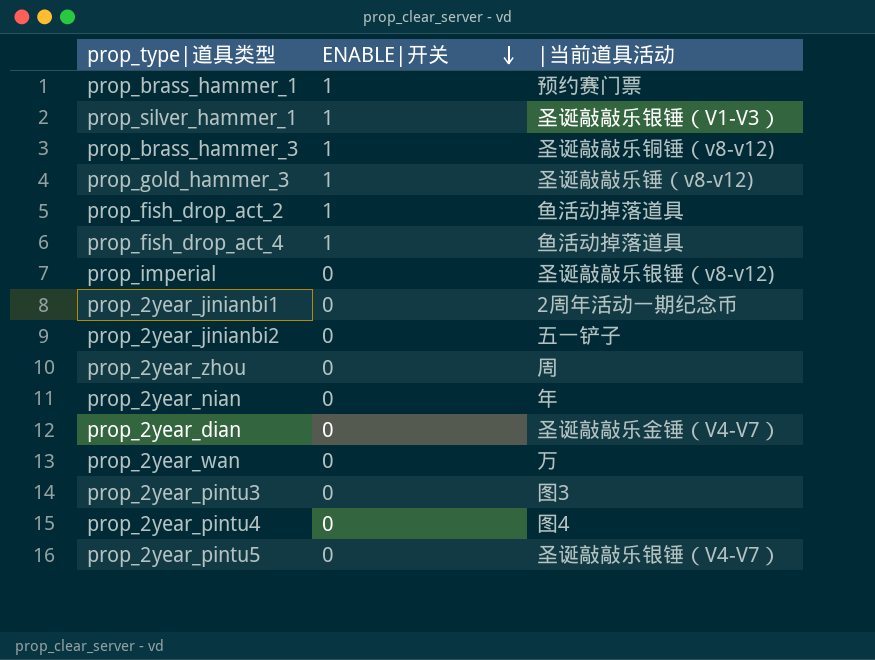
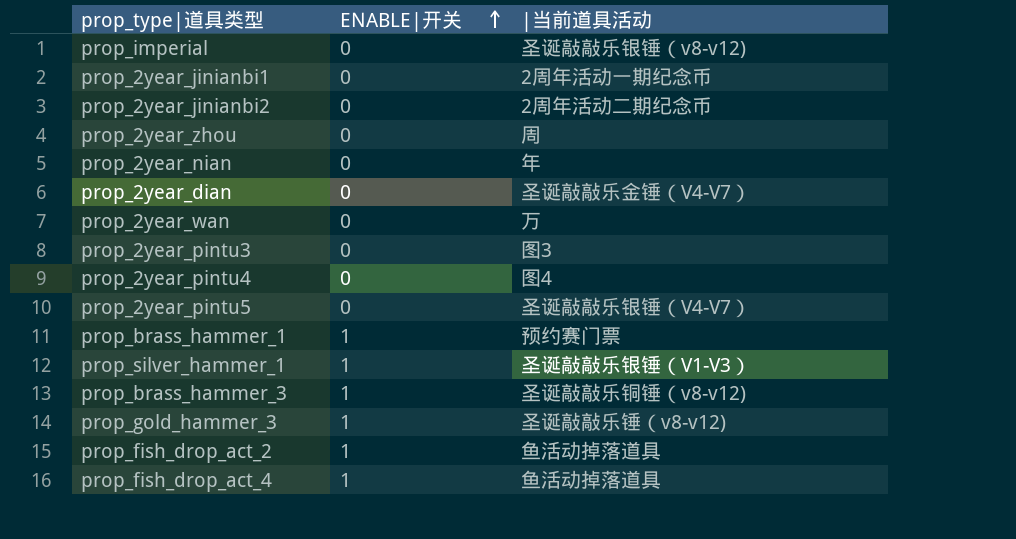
row order: ENABLE|开关 descending -> ENABLE|开关 ascending
prop_2year_jinianbi2 | |当前道具活动: 五一铲子 -> 2周年活动二期纪念币

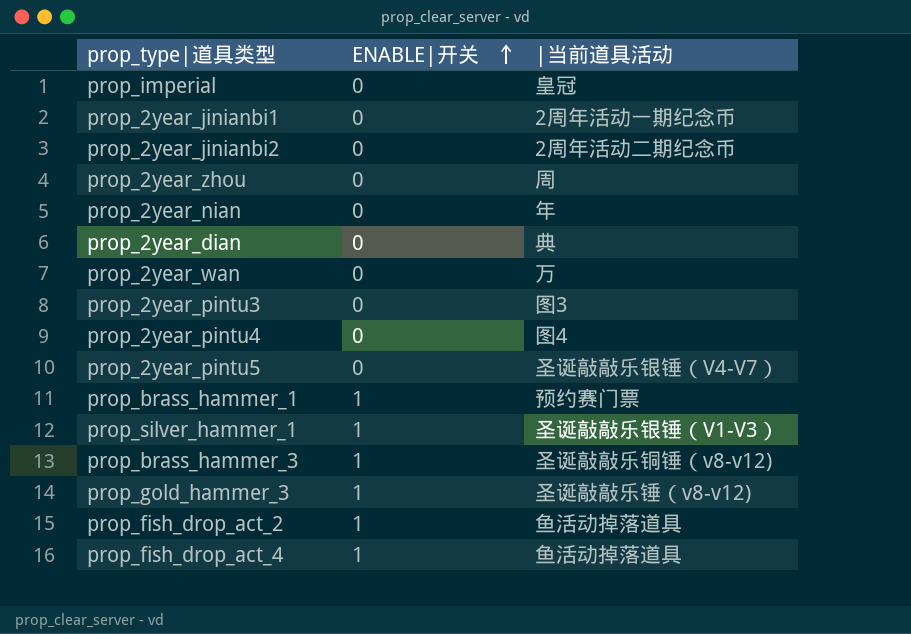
prop_imperial | |当前道具活动: 圣诞敲敲乐银锤（v8-v12) -> 皇冠
prop_2year_dian | |当前道具活动: 圣诞敲敲乐金锤（V4-V7） -> 典

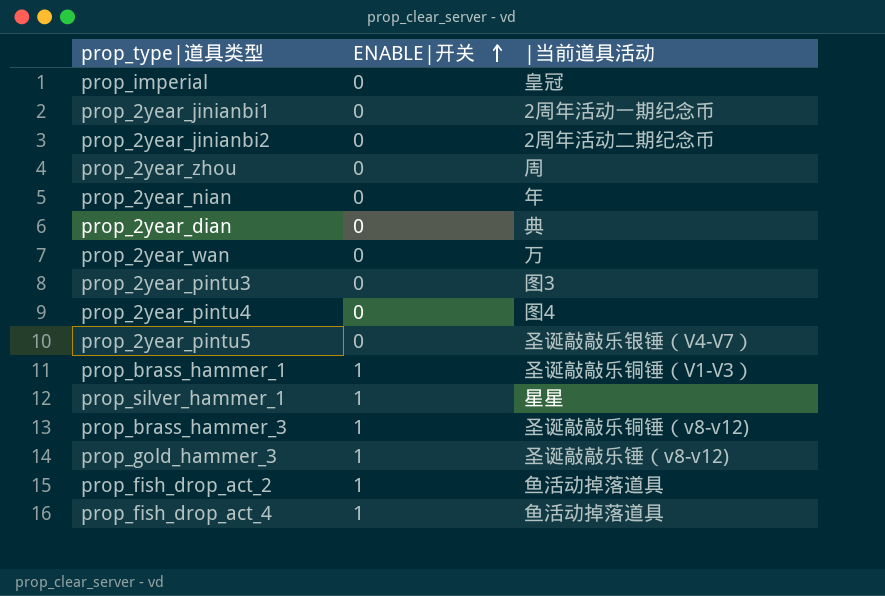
prop_brass_hammer_1 | |当前道具活动: 预约赛门票 -> 圣诞敲敲乐铜锤（V1-V3）
prop_silver_hammer_1 | |当前道具活动: 圣诞敲敲乐银锤（V1-V3） -> 星星

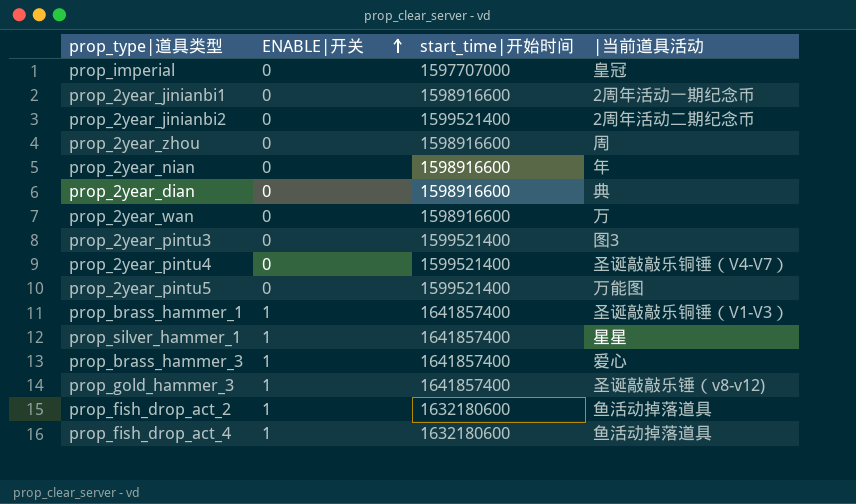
column start_time|开始时间 | position: none -> 3
prop_2year_pintu4 | |当前道具活动: 图4 -> 圣诞敲敲乐铜锤（V4-V7）
prop_2year_pintu5 | |当前道具活动: 圣诞敲敲乐银锤（V4-V7） -> 万能图
prop_brass_hammer_3 | |当前道具活动: 圣诞敲敲乐铜锤（v8-v12) -> 爱心

